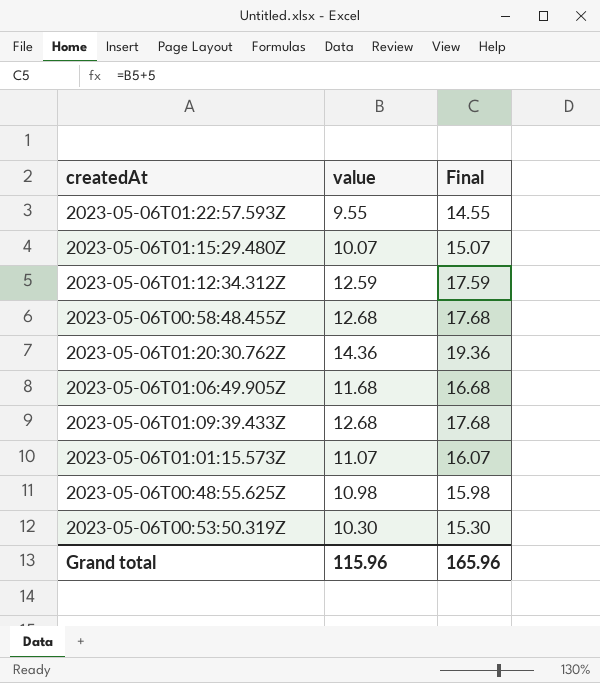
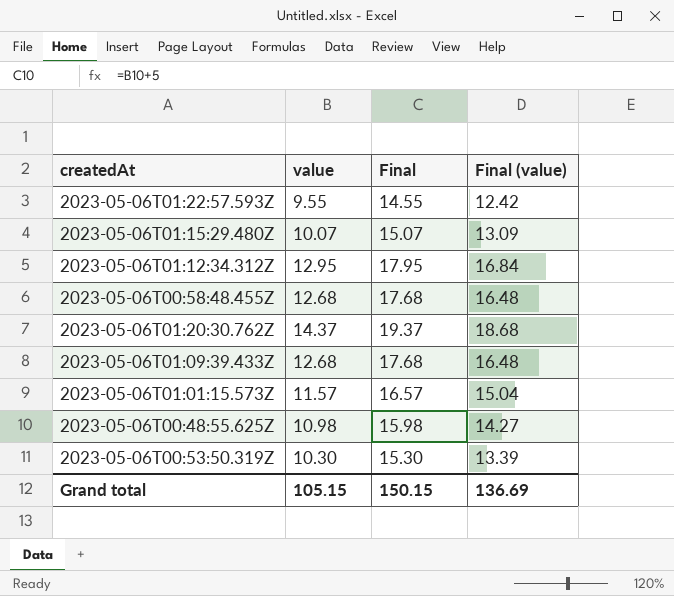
column Final (value) | formula: none -> [value] * 1.3
row 2023-05-06T01:06:49.905Z: 11.68 | 16.68 -> none
2023-05-06T01:12:34.312Z | value: 12.59 -> 12.95
2023-05-06T01:12:34.312Z | Final: 17.59 -> 17.95
2023-05-06T01:20:30.762Z | value: 14.36 -> 14.37
2023-05-06T01:20:30.762Z | Final: 19.36 -> 19.37
2023-05-06T01:01:15.573Z | value: 11.07 -> 11.57
2023-05-06T01:01:15.573Z | Final: 16.07 -> 16.57
Grand total | value: 115.96 -> 105.15
Grand total | Final: 165.96 -> 150.15

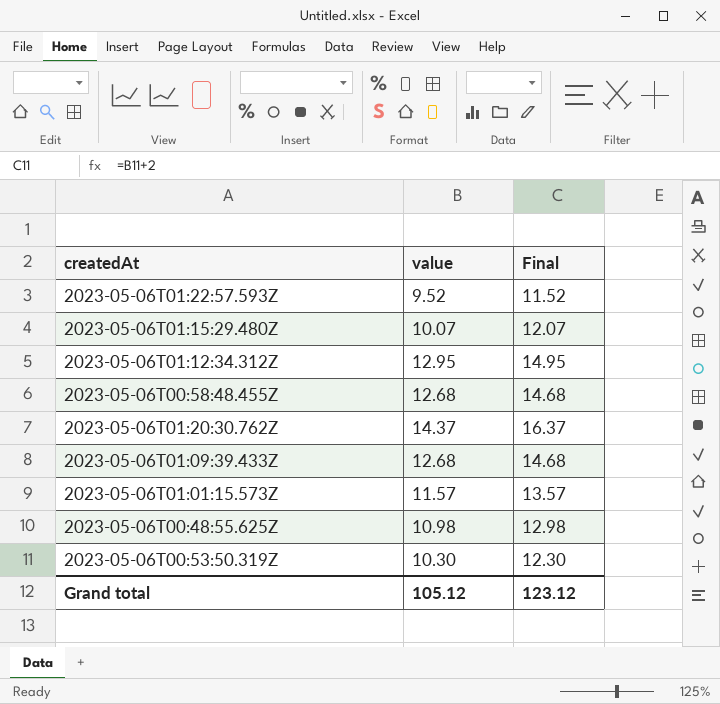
column Final (value) | formula: [value] * 1.3 -> none
column Final | formula: [value] + 5 -> [value] + 2
2023-05-06T01:22:57.593Z | value: 9.55 -> 9.52
Grand total | value: 105.15 -> 105.12
Grand total | Final: 150.15 -> 123.12

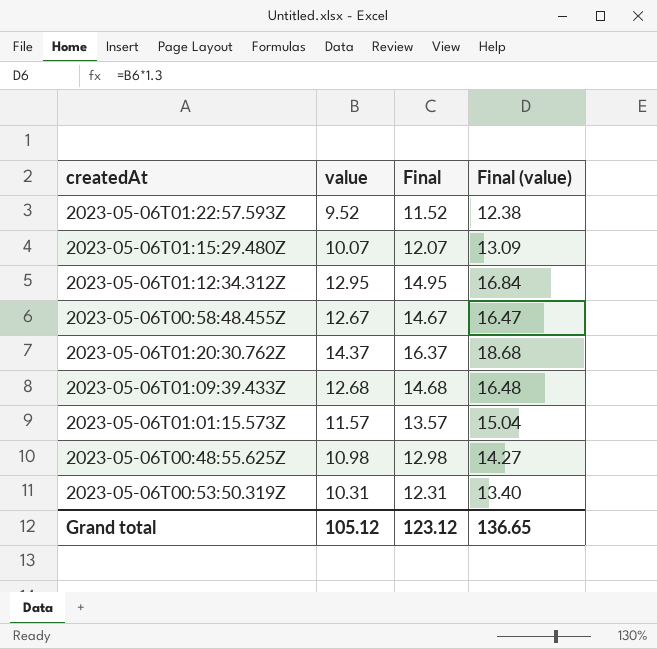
column Final (value) | formula: none -> [value] * 1.3
2023-05-06T00:58:48.455Z | value: 12.68 -> 12.67
2023-05-06T00:58:48.455Z | Final: 14.68 -> 14.67
2023-05-06T00:53:50.319Z | value: 10.30 -> 10.31
2023-05-06T00:53:50.319Z | Final: 12.30 -> 12.31

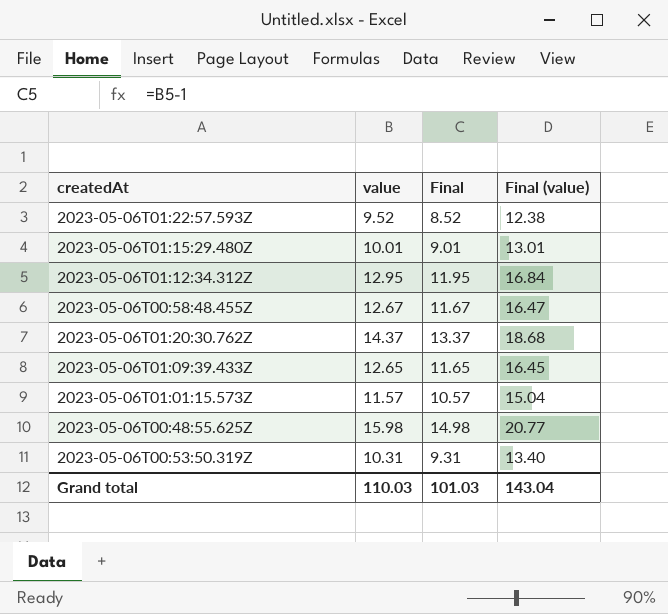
column Final | formula: [value] + 2 -> [value] - 1
2023-05-06T01:15:29.480Z | value: 10.07 -> 10.01
2023-05-06T01:15:29.480Z | Final (value): 13.09 -> 13.01
2023-05-06T01:09:39.433Z | value: 12.68 -> 12.65
2023-05-06T01:09:39.433Z | Final (value): 16.48 -> 16.45
2023-05-06T00:48:55.625Z | value: 10.98 -> 15.98
2023-05-06T00:48:55.625Z | Final (value): 14.27 -> 20.77
Grand total | value: 105.12 -> 110.03
Grand total | Final: 123.12 -> 101.03
Grand total | Final (value): 136.65 -> 143.04

